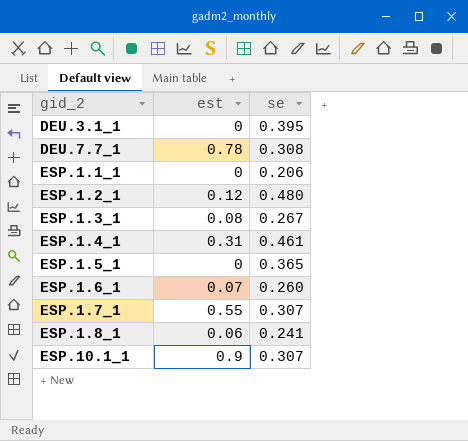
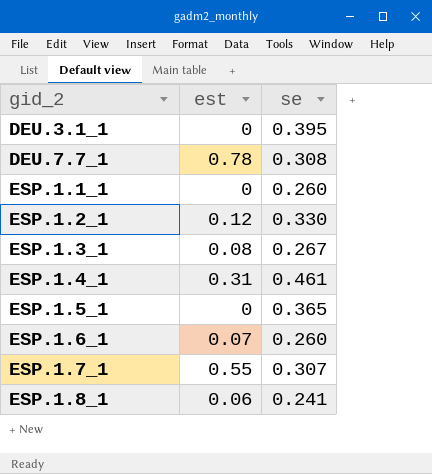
row ESP.10.1_1: 0.9 | 0.307 -> none
ESP.1.1_1 | se: 0.206 -> 0.260
ESP.1.2_1 | se: 0.480 -> 0.330

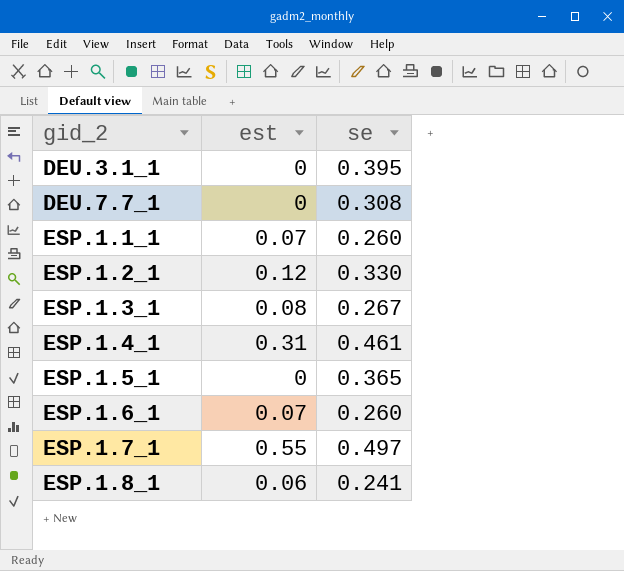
DEU.7.7_1 | est: 0.78 -> 0
ESP.1.1_1 | est: 0 -> 0.07
ESP.1.7_1 | se: 0.307 -> 0.497

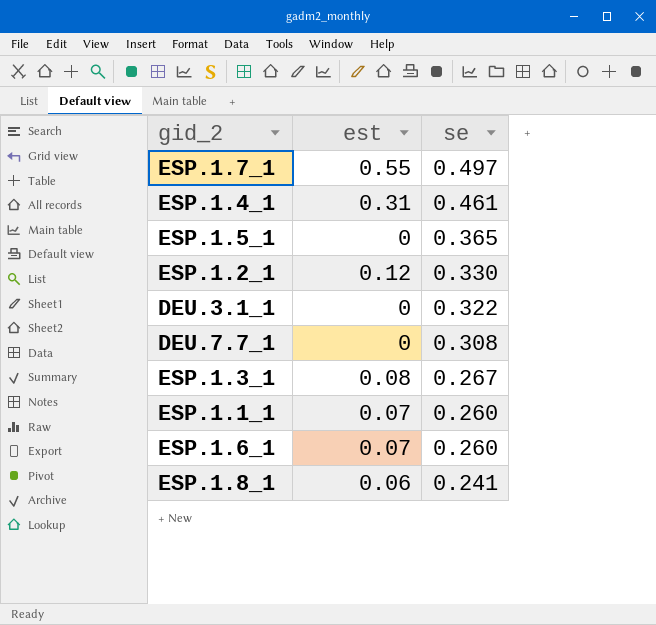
row order: gid_2 ascending -> se descending
DEU.3.1_1 | se: 0.395 -> 0.322

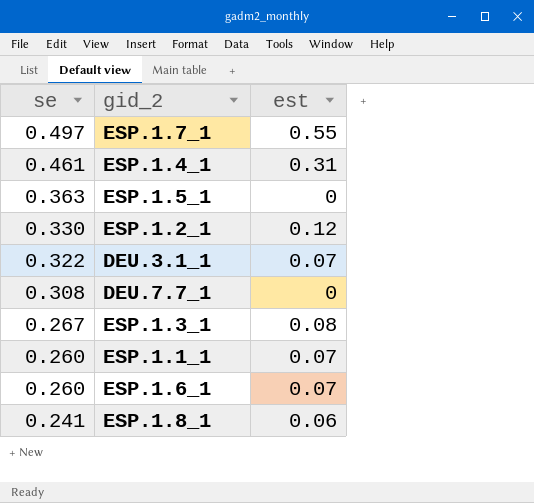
column se | position: 3 -> 1
ESP.1.5_1 | se: 0.365 -> 0.363
DEU.3.1_1 | est: 0 -> 0.07

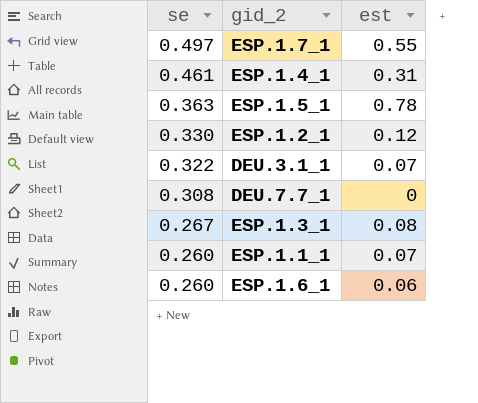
row ESP.1.8_1: 0.241 | 0.06 -> none
ESP.1.5_1 | est: 0 -> 0.78
ESP.1.6_1 | est: 0.07 -> 0.06

